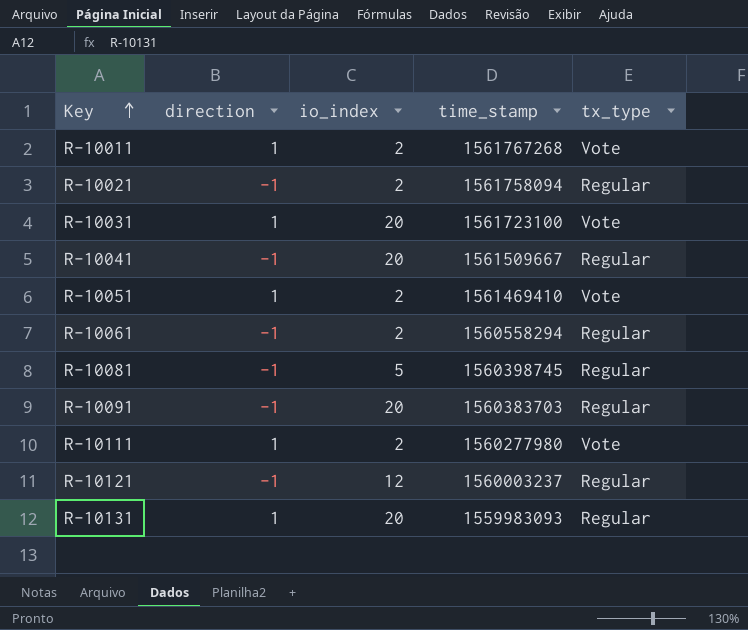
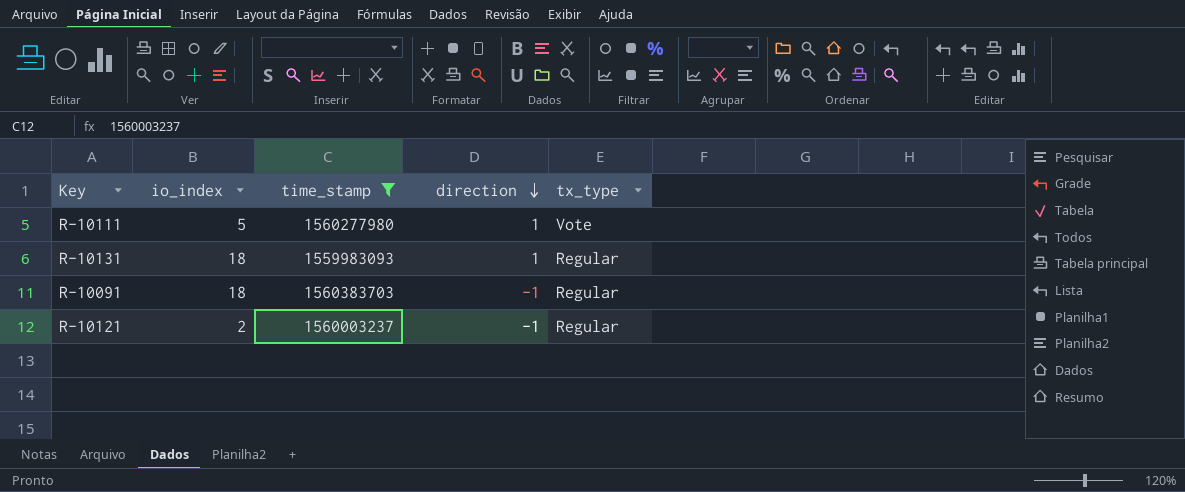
filter: none -> time_stamp <= 1560383703
row order: Key ascending -> direction descending
column direction | position: 2 -> 4
R-10111 | io_index: 2 -> 5
R-10131 | io_index: 20 -> 18
R-10091 | io_index: 20 -> 18
R-10121 | io_index: 12 -> 2

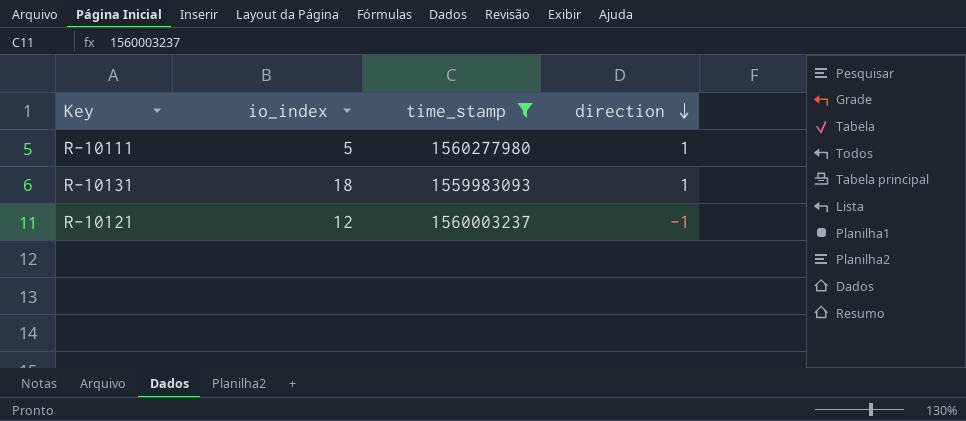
column tx_type | position: 5 -> none
row R-10091: 18 | 1560383703 | -1 | Regular -> none
R-10121 | io_index: 2 -> 12

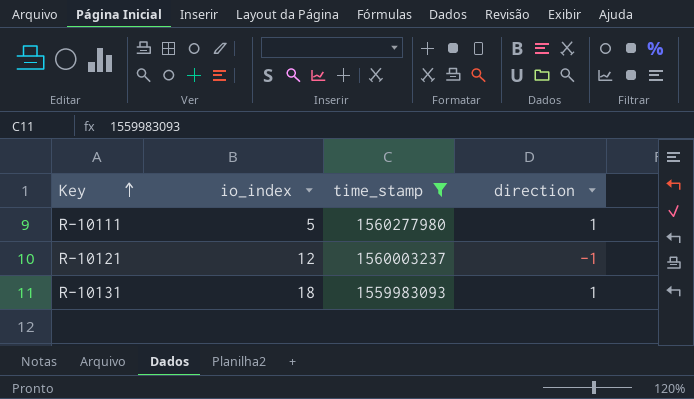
row order: direction descending -> Key ascending

